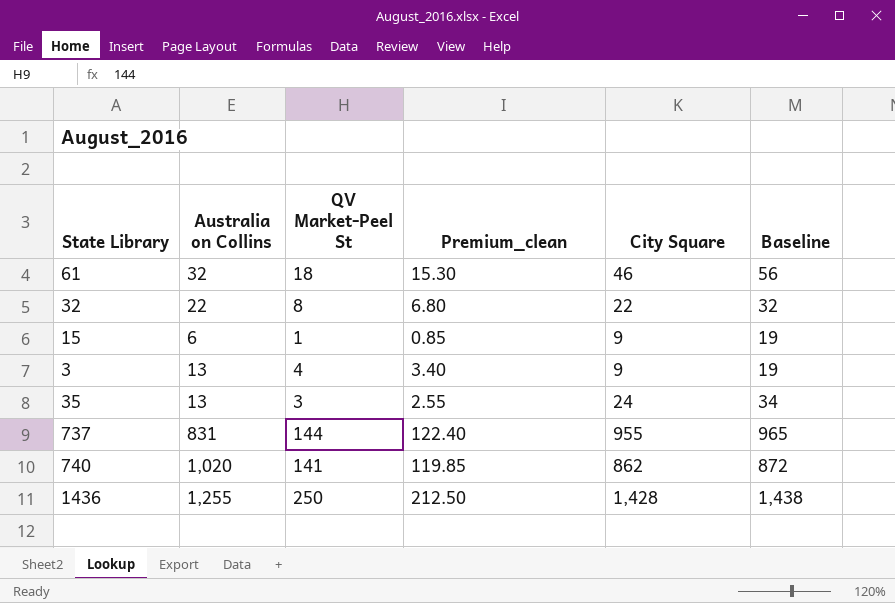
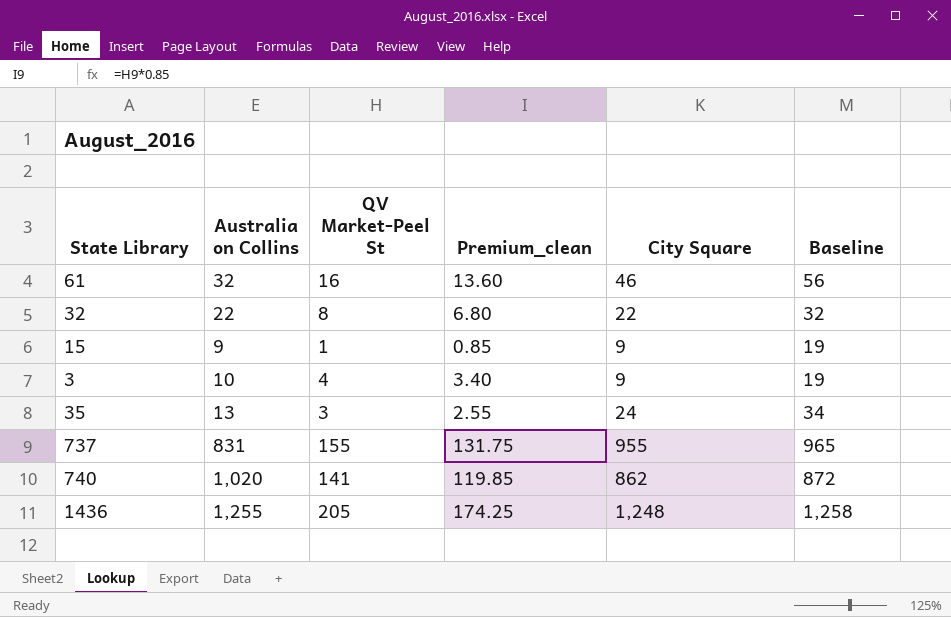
61 | QV Market-Peel St: 18 -> 16
61 | Premium_clean: 15.30 -> 13.60
15 | Australia on Collins: 6 -> 9
3 | Australia on Collins: 13 -> 10
737 | QV Market-Peel St: 144 -> 155
737 | Premium_clean: 122.40 -> 131.75
1436 | QV Market-Peel St: 250 -> 205
1436 | Premium_clean: 212.50 -> 174.25
1436 | City Square: 1,428 -> 1,248
1436 | Baseline: 1,438 -> 1,258

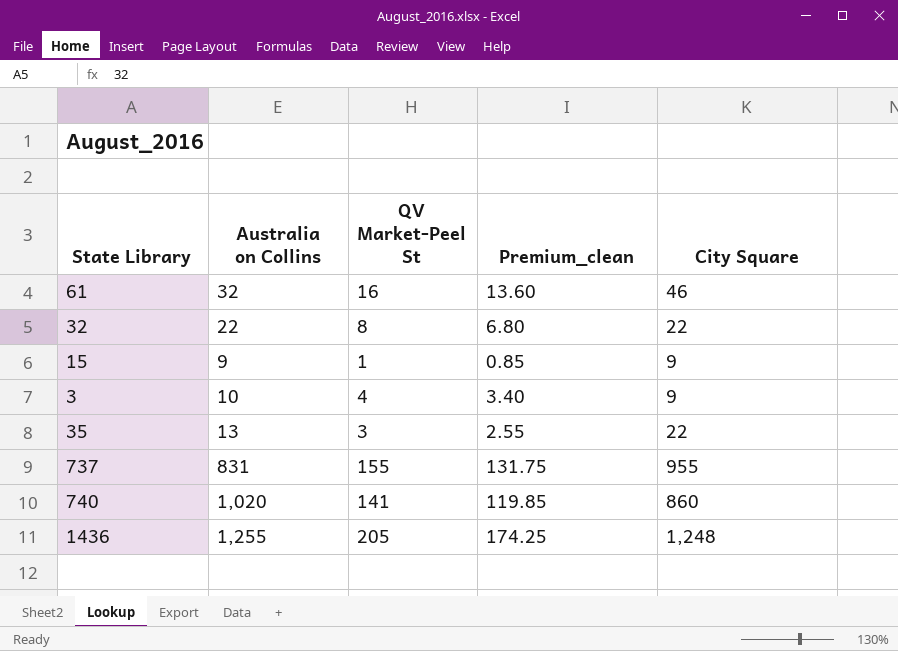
column Baseline | formula: [City Square] + 10 -> none
35 | City Square: 24 -> 22
740 | City Square: 862 -> 860

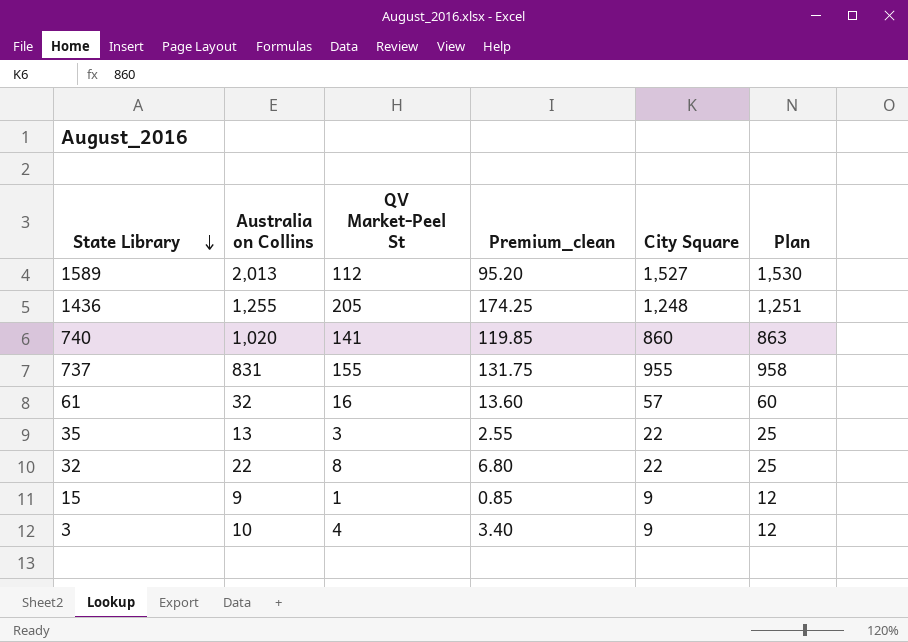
row order: none -> State Library descending
column Plan | formula: none -> [City Square] + 3
row 1589: none -> 2,013 | 112 | 95.20 | 1,527 | 1,530
61 | City Square: 46 -> 57

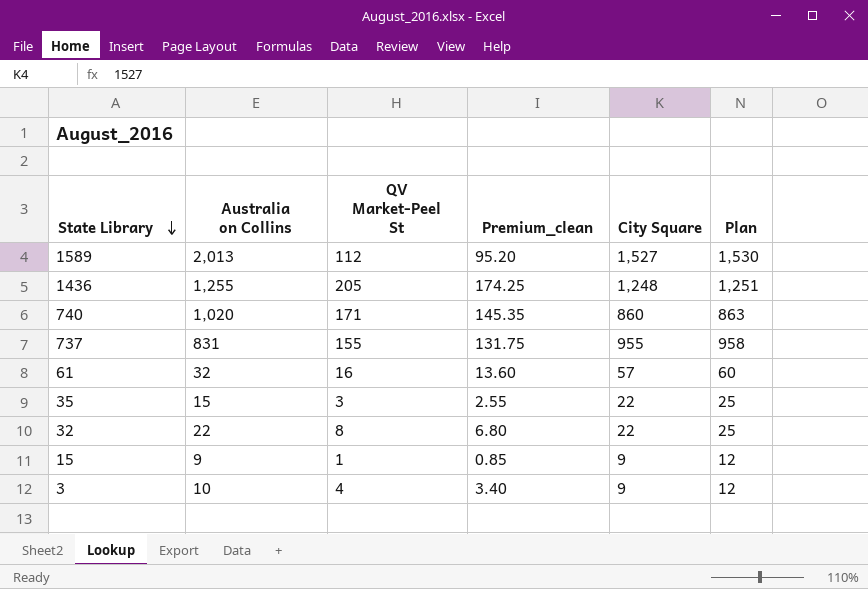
740 | QV Market-Peel St: 141 -> 171
740 | Premium_clean: 119.85 -> 145.35
35 | Australia on Collins: 13 -> 15

